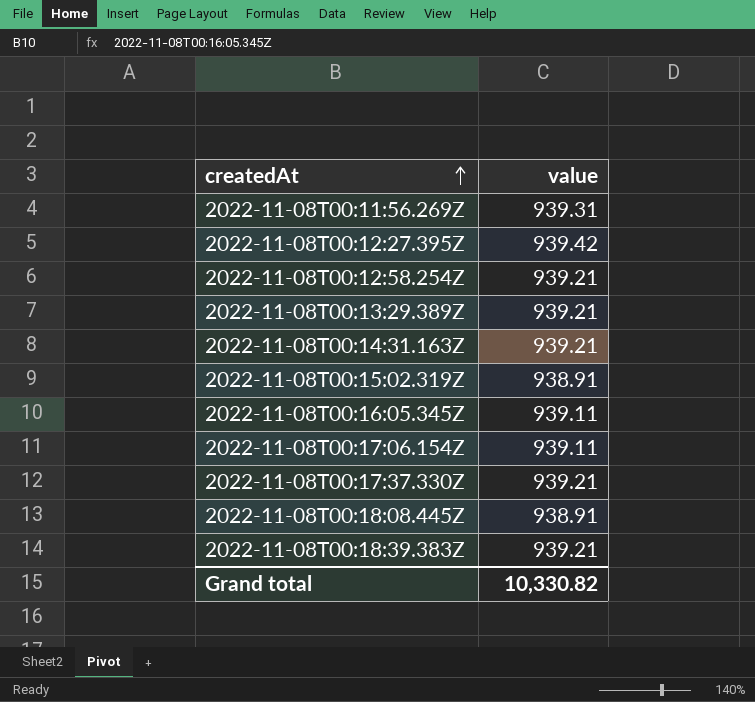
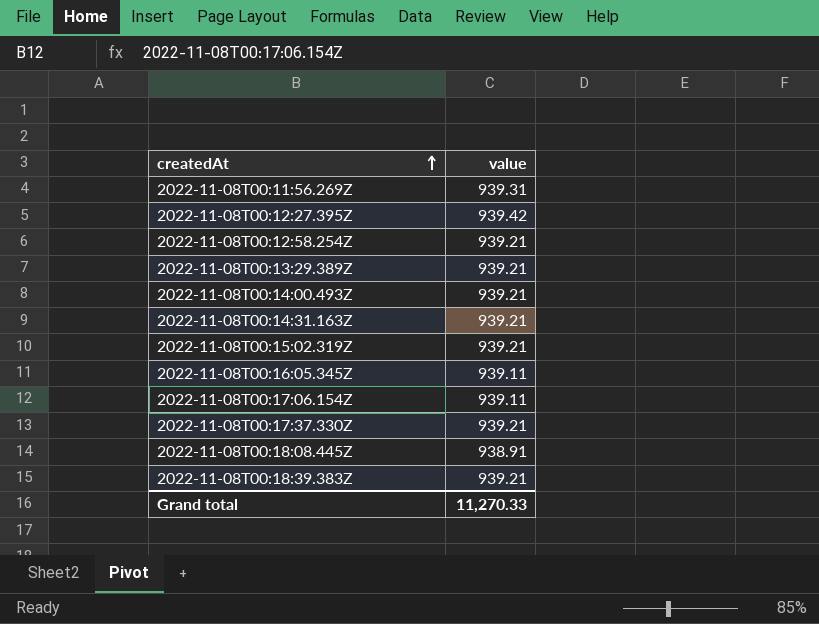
row 2022-11-08T00:14:00.493Z: none -> 939.21
2022-11-08T00:15:02.319Z | value: 938.91 -> 939.21
Grand total | value: 10,330.82 -> 11,270.33

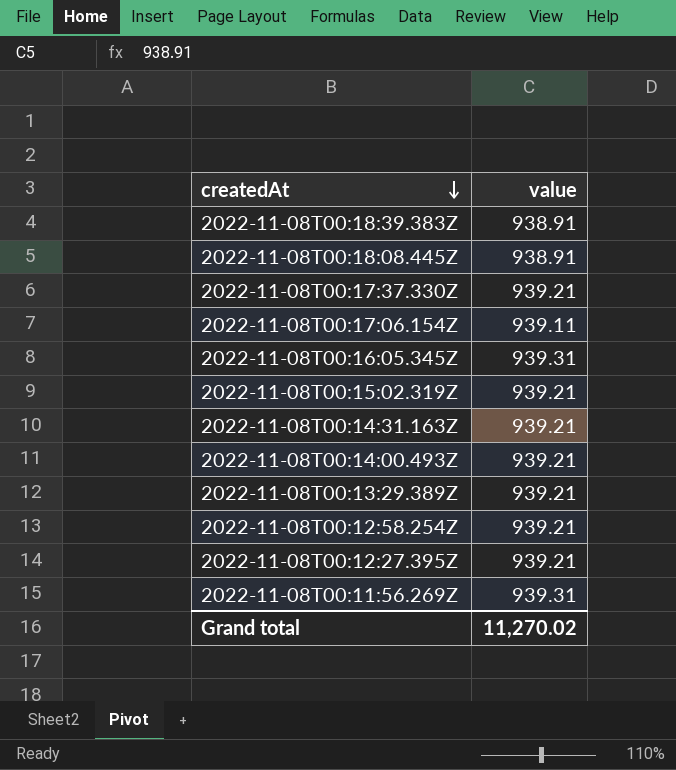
row order: createdAt ascending -> createdAt descending
2022-11-08T00:18:39.383Z | value: 939.21 -> 938.91
2022-11-08T00:16:05.345Z | value: 939.11 -> 939.31
2022-11-08T00:12:27.395Z | value: 939.42 -> 939.21
Grand total | value: 11,270.33 -> 11,270.02

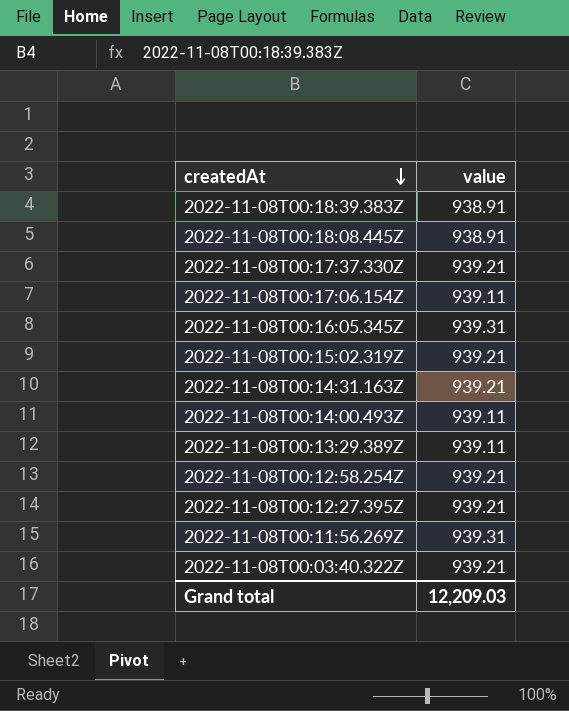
2022-11-08T00:14:00.493Z | value: 939.21 -> 939.11
2022-11-08T00:13:29.389Z | value: 939.21 -> 939.11
row 2022-11-08T00:03:40.322Z: none -> 939.21
Grand total | value: 11,270.02 -> 12,209.03

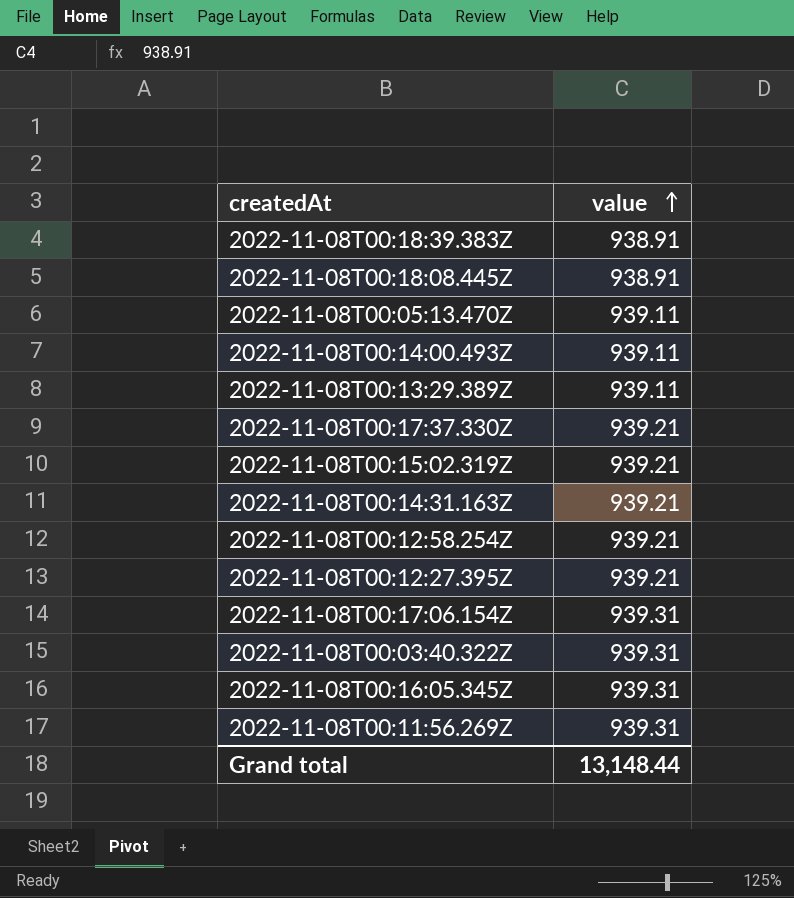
row order: createdAt descending -> value ascending
row 2022-11-08T00:05:13.470Z: none -> 939.11
2022-11-08T00:17:06.154Z | value: 939.11 -> 939.31
2022-11-08T00:03:40.322Z | value: 939.21 -> 939.31
Grand total | value: 12,209.03 -> 13,148.44

